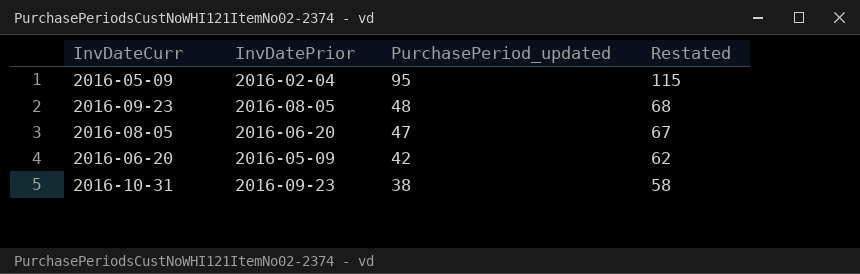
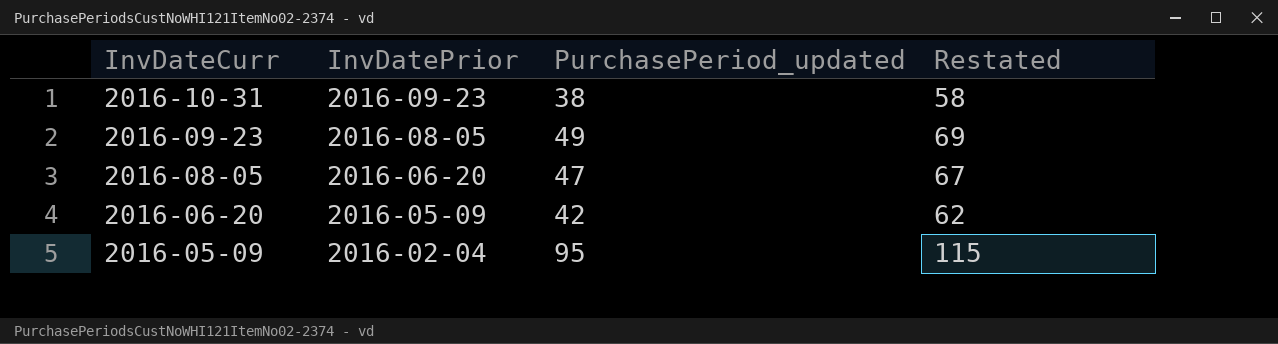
row order: PurchasePeriod_updated descending -> InvDateCurr descending
2016-09-23 | PurchasePeriod_updated: 48 -> 49
2016-09-23 | Restated: 68 -> 69

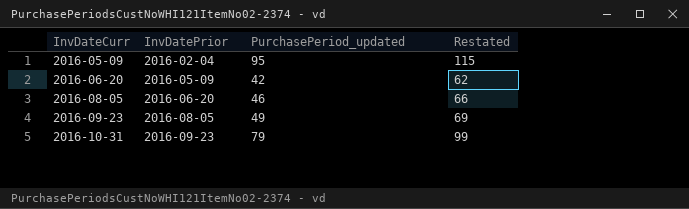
row order: InvDateCurr descending -> InvDateCurr ascending
2016-08-05 | PurchasePeriod_updated: 47 -> 46
2016-08-05 | Restated: 67 -> 66
2016-10-31 | PurchasePeriod_updated: 38 -> 79
2016-10-31 | Restated: 58 -> 99

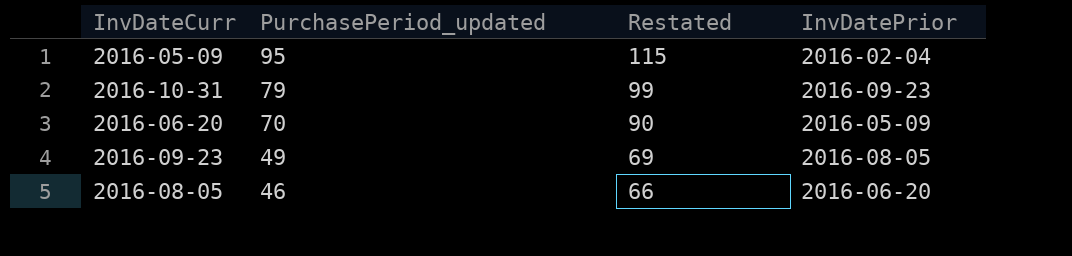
row order: InvDateCurr ascending -> PurchasePeriod_updated descending
column InvDatePrior | position: 2 -> 4
2016-06-20 | PurchasePeriod_updated: 42 -> 70
2016-06-20 | Restated: 62 -> 90

